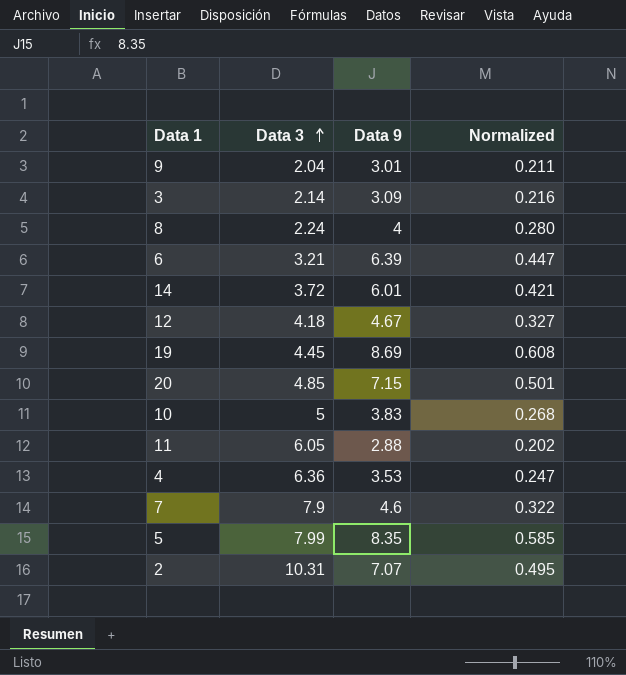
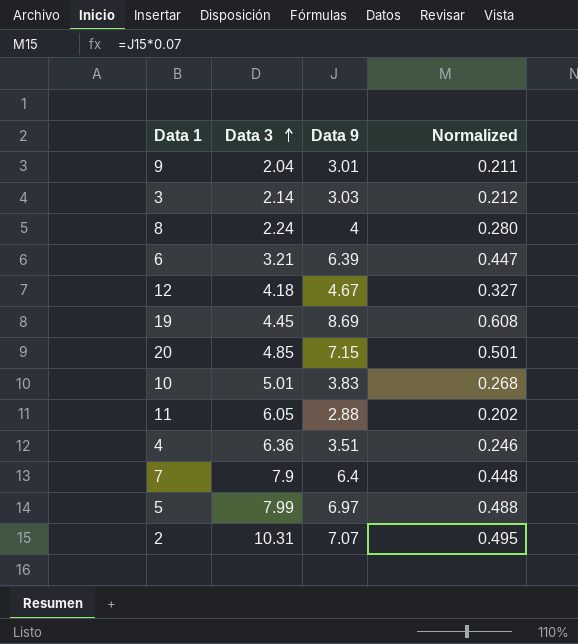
row 14: 3.72 | 6.01 | 0.421 -> none
3 | Data 9: 3.09 -> 3.03
3 | Normalized: 0.216 -> 0.212
10 | Data 3: 5 -> 5.01
4 | Data 9: 3.53 -> 3.51
4 | Normalized: 0.247 -> 0.246
7 | Data 9: 4.6 -> 6.4
7 | Normalized: 0.322 -> 0.448
5 | Data 9: 8.35 -> 6.97
5 | Normalized: 0.585 -> 0.488

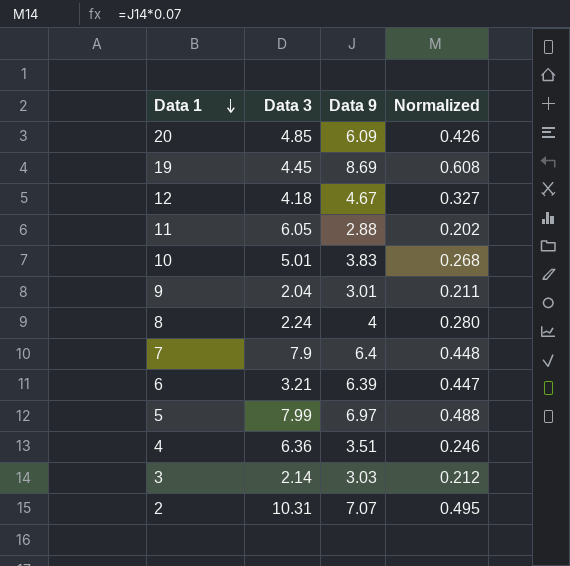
row order: Data 3 ascending -> Data 1 descending
20 | Data 9: 7.15 -> 6.09
20 | Normalized: 0.501 -> 0.426

